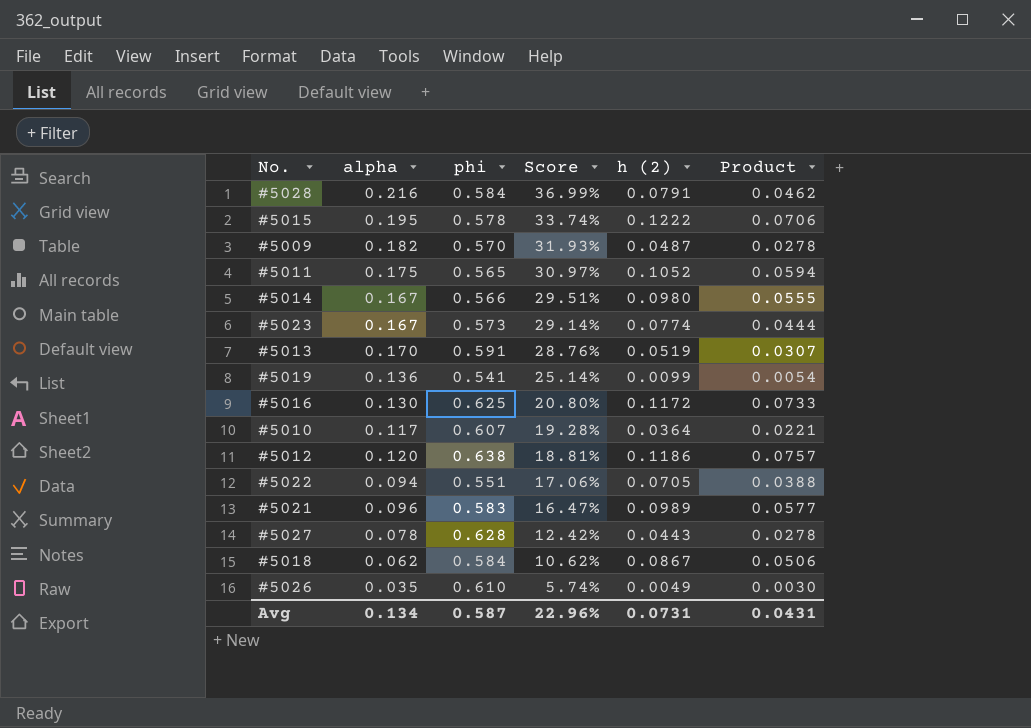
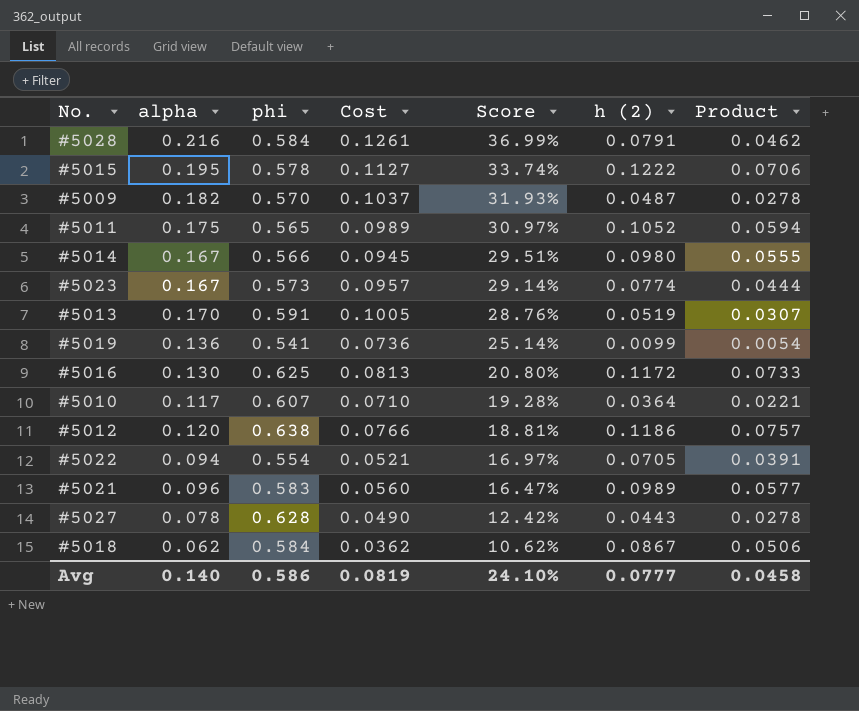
column Cost | formula: none -> [alpha] * [phi]
row #5026: 0.035 | 0.610 | 5.74% | 0.0049 | 0.0030 -> none
#5022 | phi: 0.551 -> 0.554
#5022 | Score: 17.06% -> 16.97%
#5022 | Product: 0.0388 -> 0.0391
Avg | alpha: 0.134 -> 0.140
Avg | phi: 0.587 -> 0.586
Avg | Score: 22.96% -> 24.10%
Avg | h (2): 0.0731 -> 0.0777
Avg | Product: 0.0431 -> 0.0458

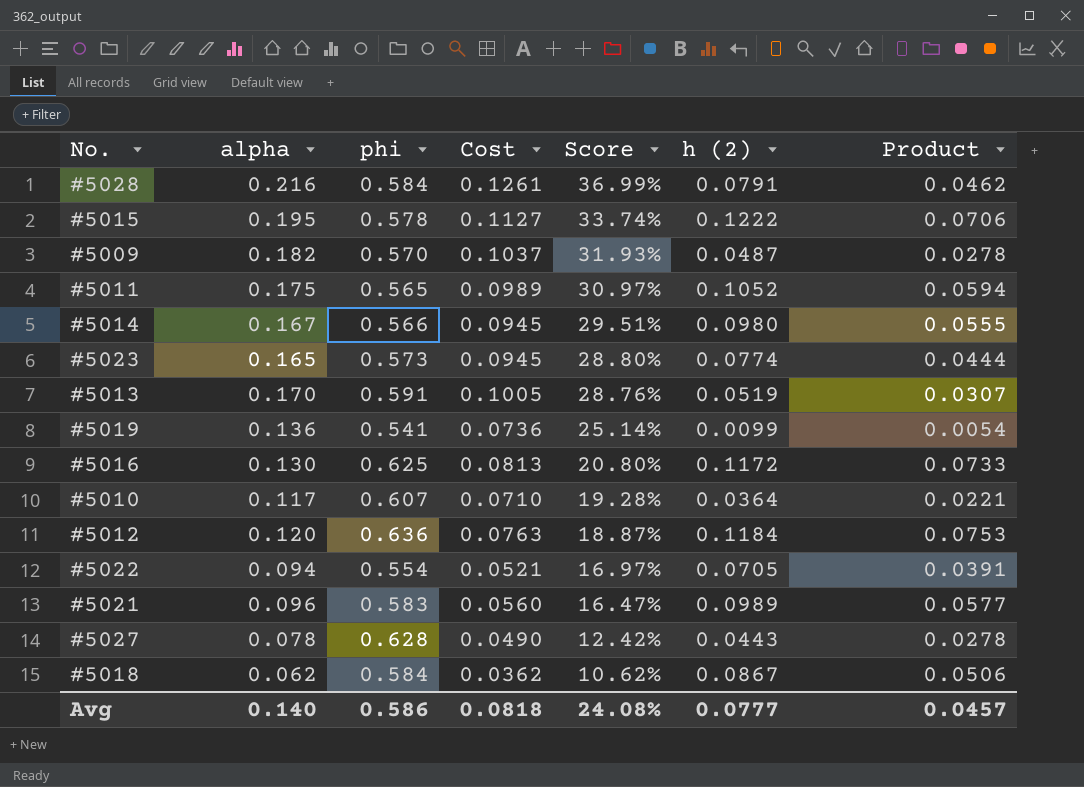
#5023 | alpha: 0.167 -> 0.165
#5023 | Cost: 0.0957 -> 0.0945
#5023 | Score: 29.14% -> 28.80%
#5012 | phi: 0.638 -> 0.636
#5012 | Cost: 0.0766 -> 0.0763
#5012 | Score: 18.81% -> 18.87%
#5012 | h (2): 0.1186 -> 0.1184
#5012 | Product: 0.0757 -> 0.0753
Avg | Cost: 0.0819 -> 0.0818
Avg | Score: 24.10% -> 24.08%
Avg | Product: 0.0458 -> 0.0457

